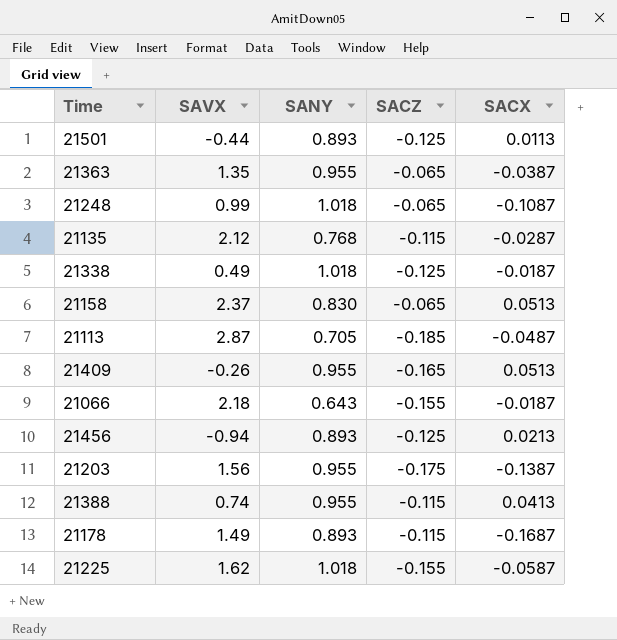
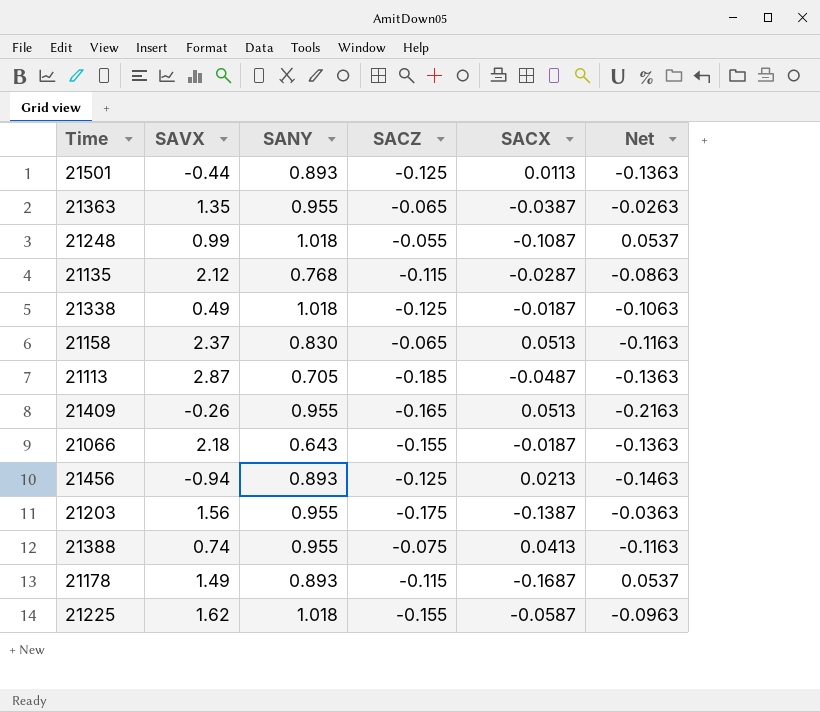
column Net | formula: none -> [SACZ] - [SACX]
21248 | SACZ: -0.065 -> -0.055
21388 | SACZ: -0.115 -> -0.075

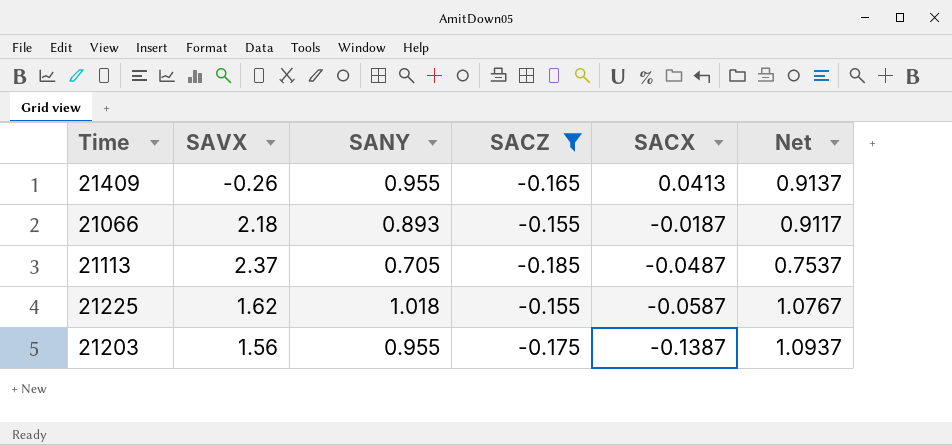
filter: none -> SACZ <= -0.155
row order: none -> SACX descending
column Net | formula: [SACZ] - [SACX] -> [SANY] - [SACX]
21409 | SACX: 0.0513 -> 0.0413
21066 | SANY: 0.643 -> 0.893
21113 | SAVX: 2.87 -> 2.37

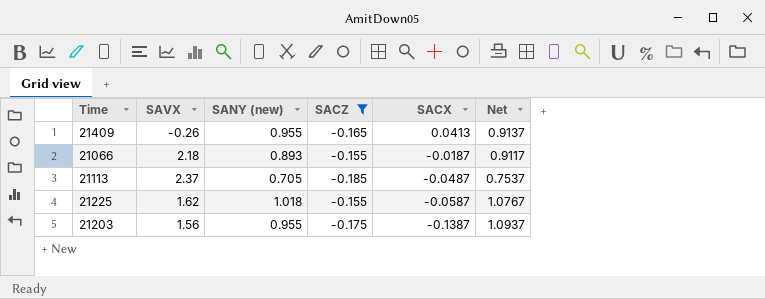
column name: SANY -> SANY (new)

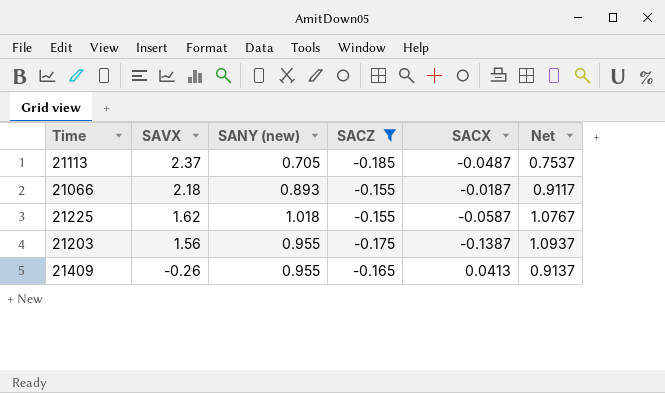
row order: SACX descending -> SAVX descending

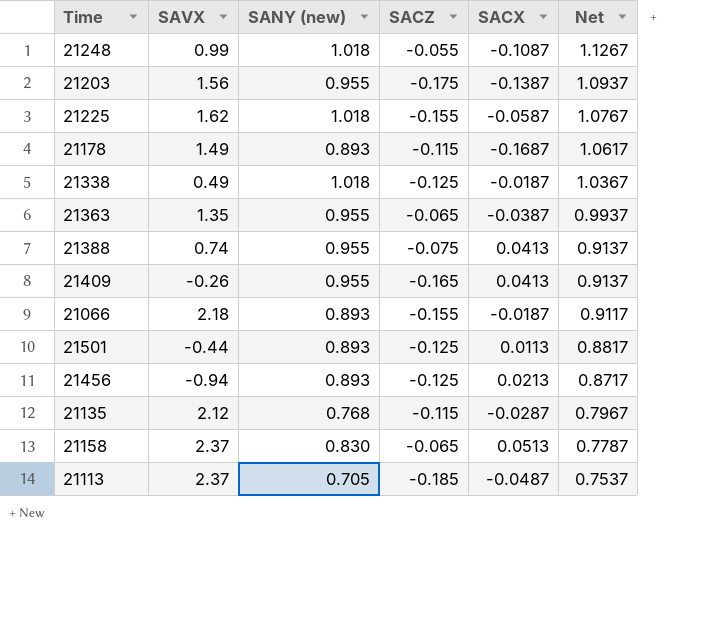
filter: SACZ <= -0.155 -> none
row order: SAVX descending -> Net descending

